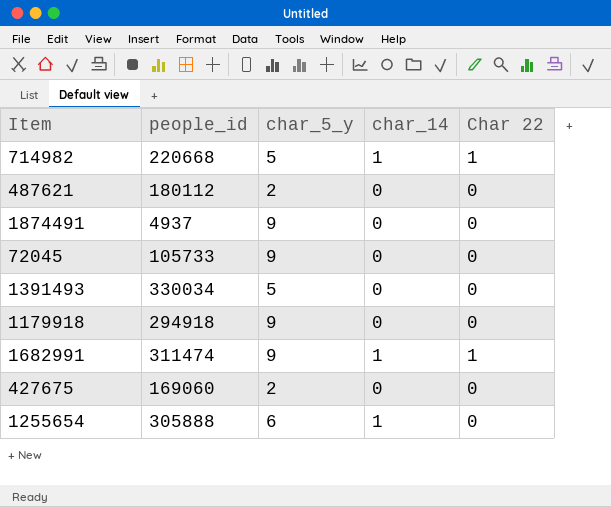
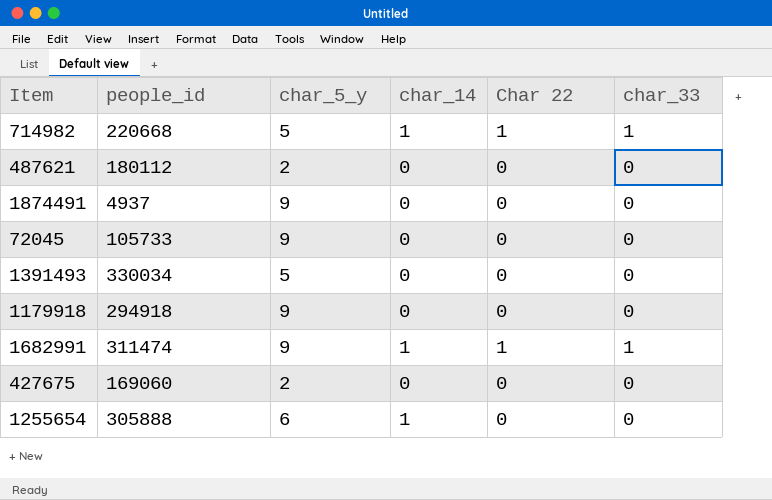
column char_33 | position: none -> 6

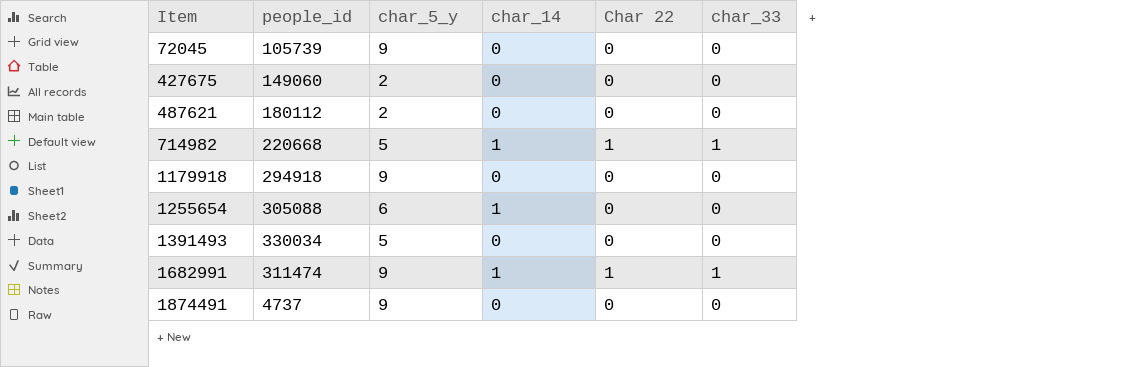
row order: none -> Item ascending
72045 | people_id: 105733 -> 105739
427675 | people_id: 169060 -> 149060
1255654 | people_id: 305888 -> 305088
1874491 | people_id: 4937 -> 4737

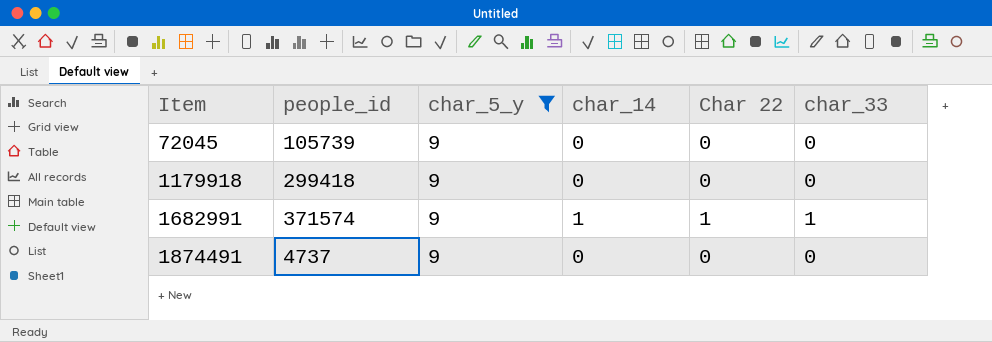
filter: none -> char_5_y = 9
1179918 | people_id: 294918 -> 299418
1682991 | people_id: 311474 -> 371574

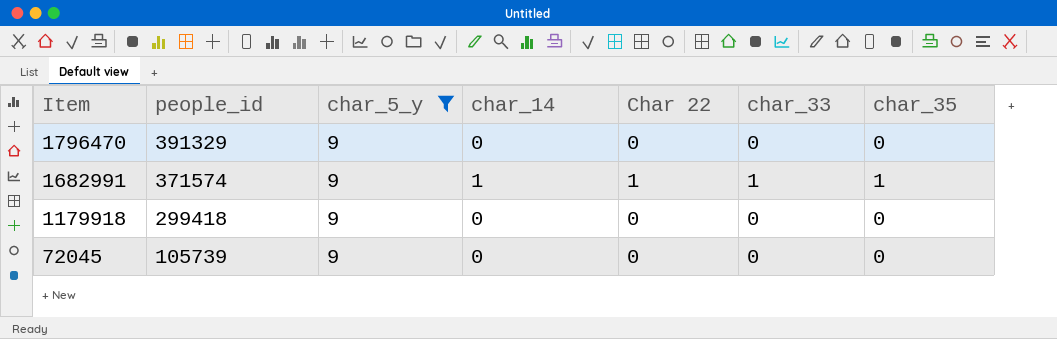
row order: Item ascending -> Item descending
column char_35 | position: none -> 7
row 1874491: 4737 | 9 | 0 | 0 | 0 -> none
row 1796470: none -> 391329 | 9 | 0 | 0 | 0 | 0

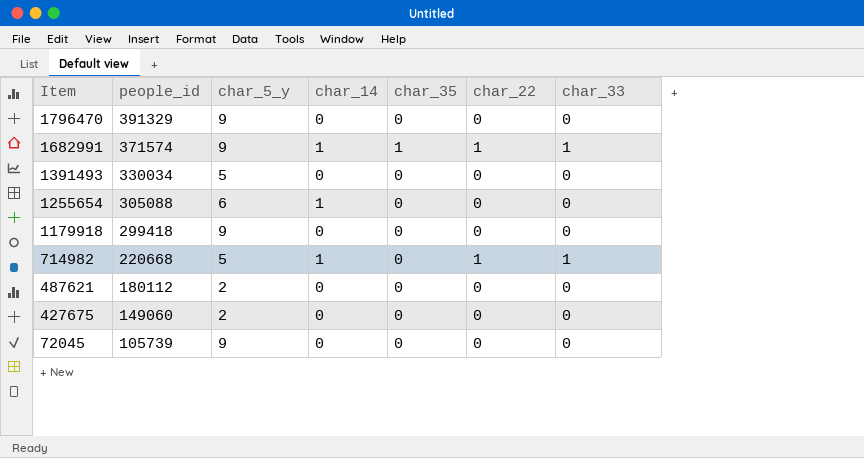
filter: char_5_y = 9 -> none
column char_35 | position: 7 -> 5
column name: Char 22 -> char_22

